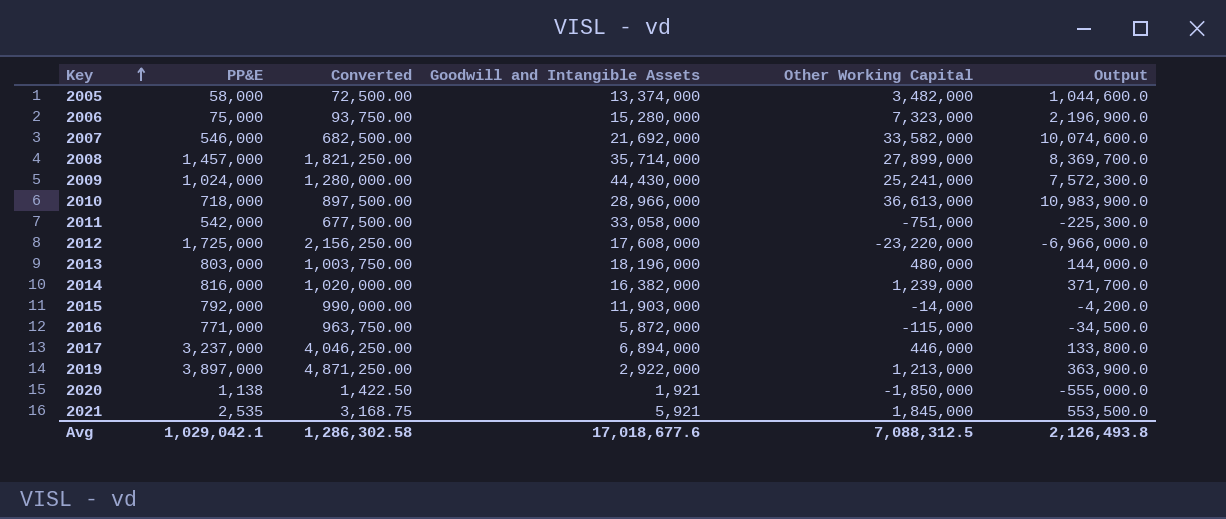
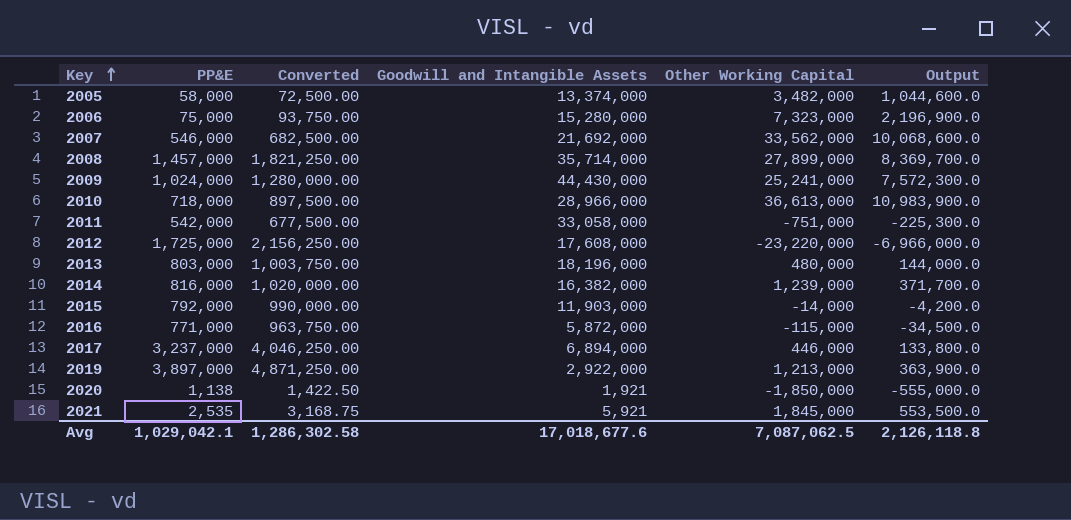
2007 | Other Working Capital: 33,582,000 -> 33,562,000
2007 | Output: 10,074,600.0 -> 10,068,600.0
Avg | Other Working Capital: 7,088,312.5 -> 7,087,062.5
Avg | Output: 2,126,493.8 -> 2,126,118.8

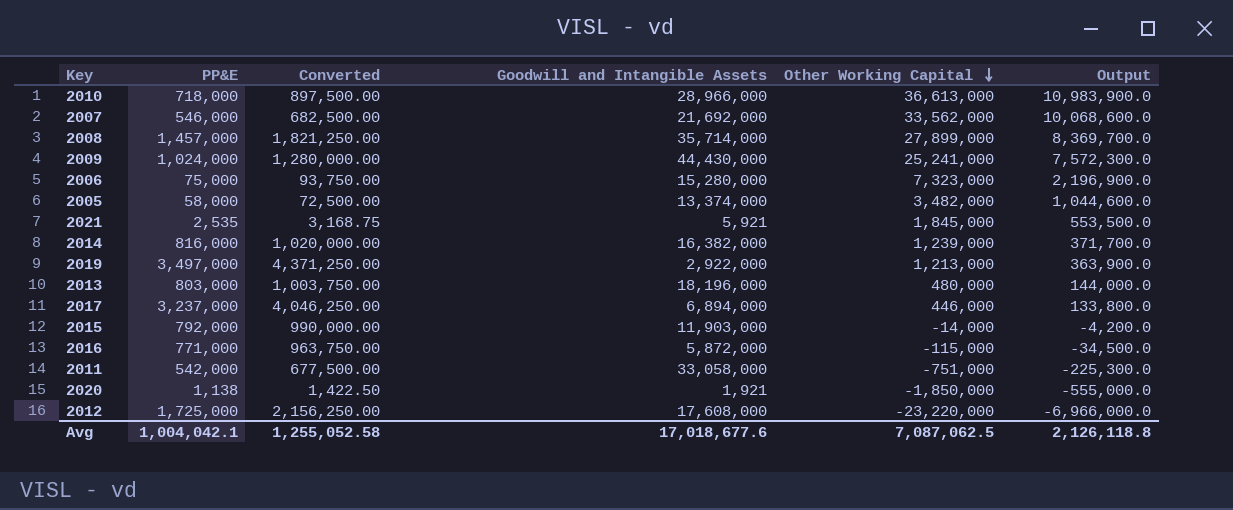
row order: Key ascending -> Other Working Capital descending
2019 | PP&E: 3,897,000 -> 3,497,000
2019 | Converted: 4,871,250.00 -> 4,371,250.00
Avg | PP&E: 1,029,042.1 -> 1,004,042.1
Avg | Converted: 1,286,302.58 -> 1,255,052.58

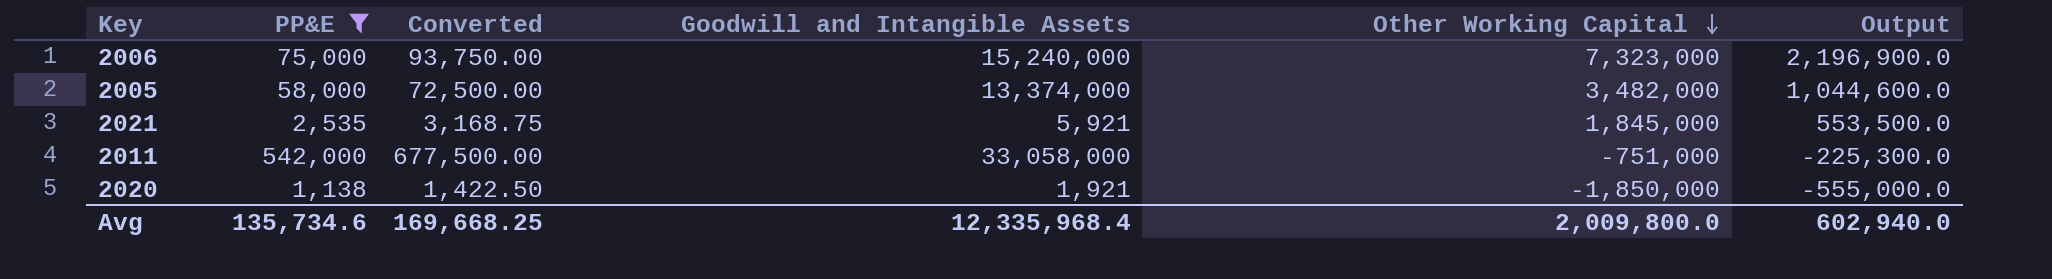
filter: none -> PP&E <= 542,000
2006 | Goodwill and Intangible Assets: 15,280,000 -> 15,240,000
Avg | PP&E: 1,004,042.1 -> 135,734.6
Avg | Converted: 1,255,052.58 -> 169,668.25
Avg | Goodwill and Intangible Assets: 17,018,677.6 -> 12,335,968.4
Avg | Other Working Capital: 7,087,062.5 -> 2,009,800.0
Avg | Output: 2,126,118.8 -> 602,940.0

